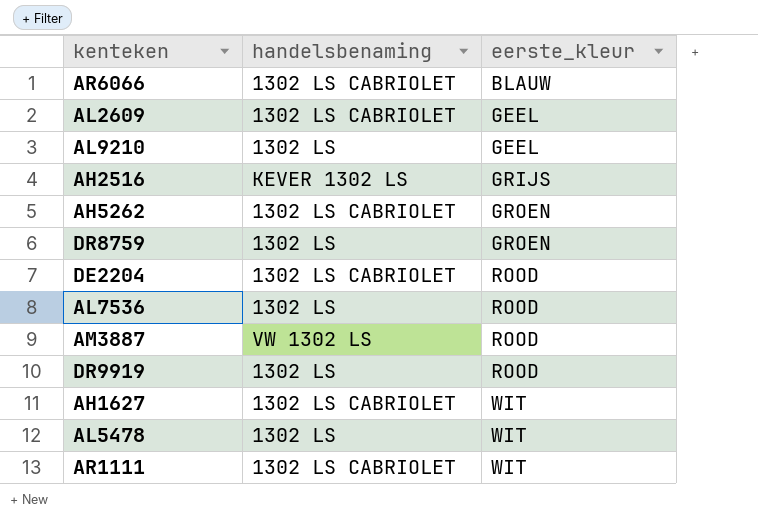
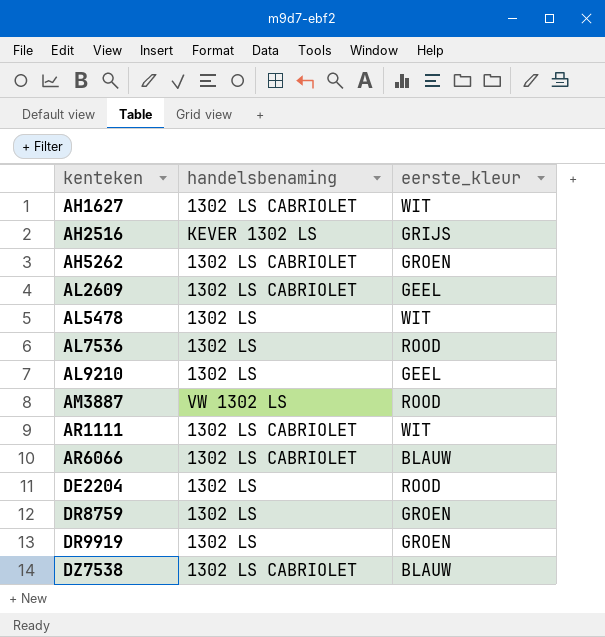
row order: eerste_kleur ascending -> kenteken ascending
DE2204 | handelsbenaming: 1302 LS CABRIOLET -> 1302 LS
DR9919 | eerste_kleur: ROOD -> GROEN
row DZ7538: none -> 1302 LS CABRIOLET | BLAUW

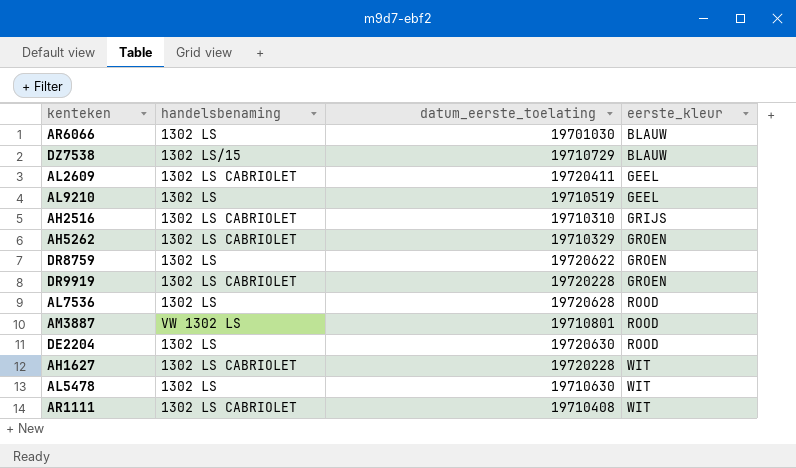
row order: kenteken ascending -> eerste_kleur ascending
column datum_eerste_toelating | position: none -> 3
AR6066 | handelsbenaming: 1302 LS CABRIOLET -> 1302 LS
DZ7538 | handelsbenaming: 1302 LS CABRIOLET -> 1302 LS/15
AH2516 | handelsbenaming: KEVER 1302 LS -> 1302 LS CABRIOLET
DR9919 | handelsbenaming: 1302 LS -> 1302 LS CABRIOLET

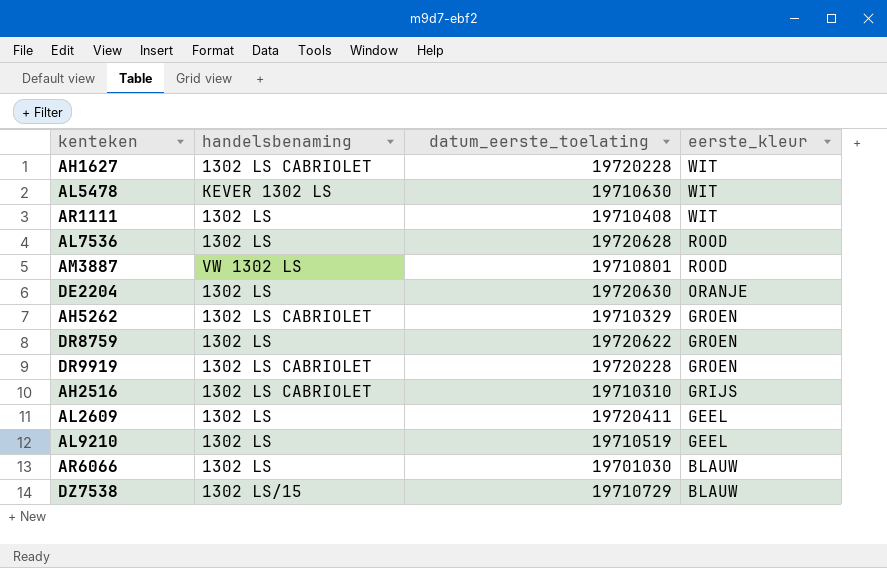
row order: eerste_kleur ascending -> eerste_kleur descending
AL5478 | handelsbenaming: 1302 LS -> KEVER 1302 LS
AR1111 | handelsbenaming: 1302 LS CABRIOLET -> 1302 LS
DE2204 | eerste_kleur: ROOD -> ORANJE
AL2609 | handelsbenaming: 1302 LS CABRIOLET -> 1302 LS

